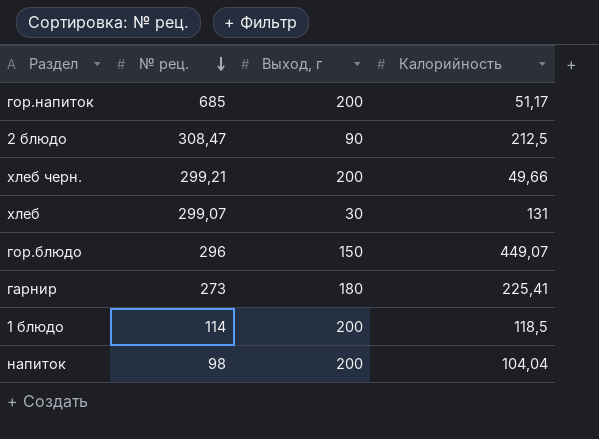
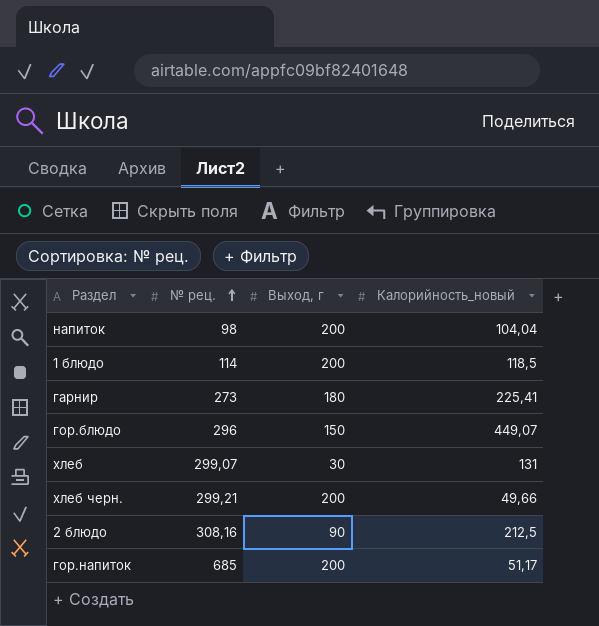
row order: № рец. descending -> № рец. ascending
column name: Калорийность -> Калорийность_новый
2 блюдо | № рец.: 308,47 -> 308,16

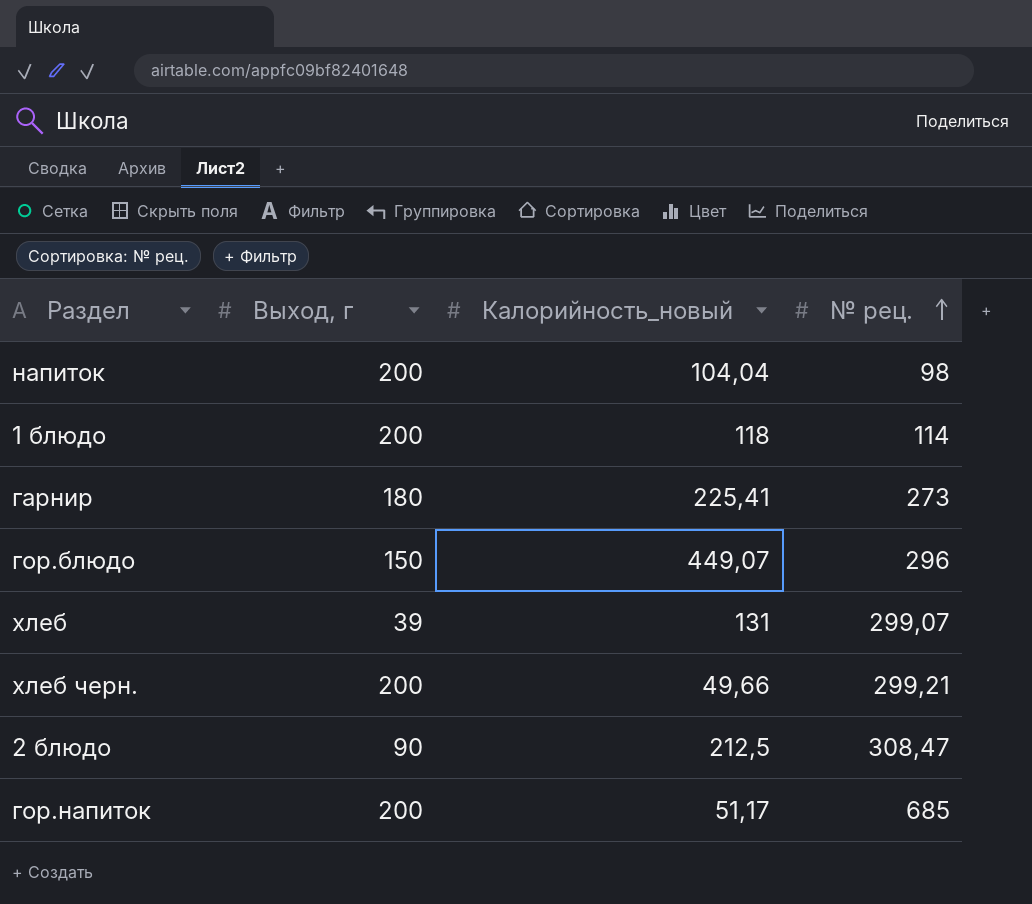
column № рец. | position: 2 -> 4
1 блюдо | Калорийность_новый: 118,5 -> 118
хлеб | Выход, г: 30 -> 39
2 блюдо | № рец.: 308,16 -> 308,47

